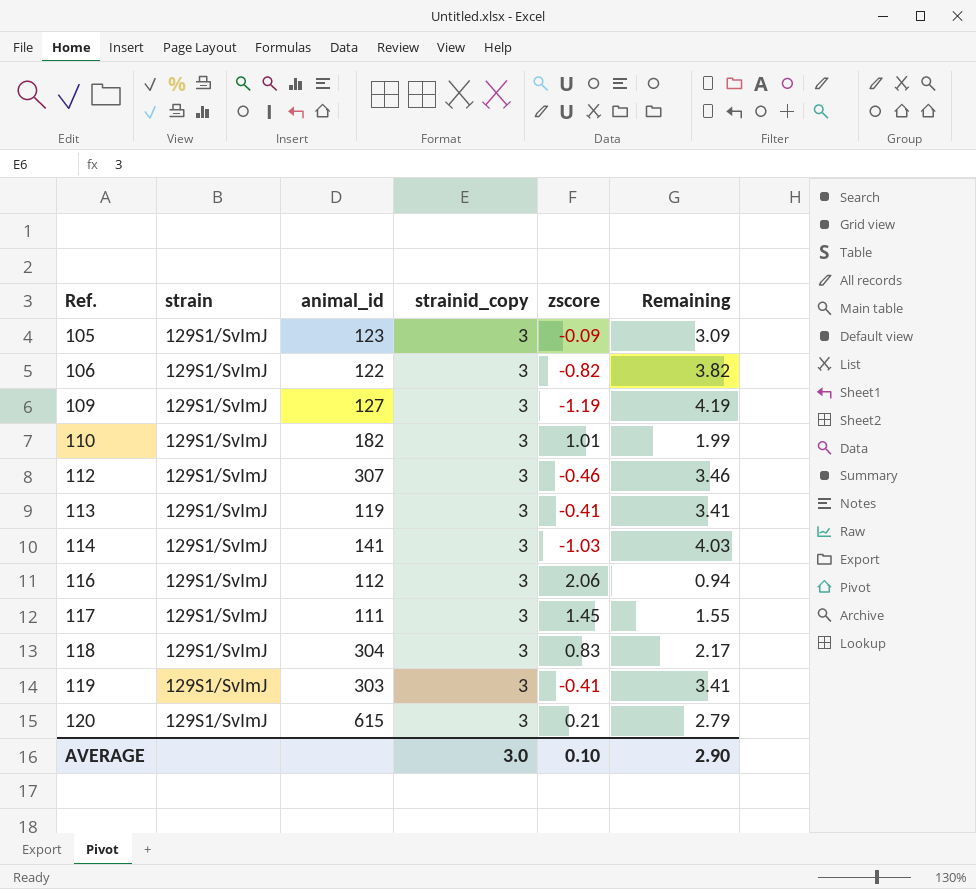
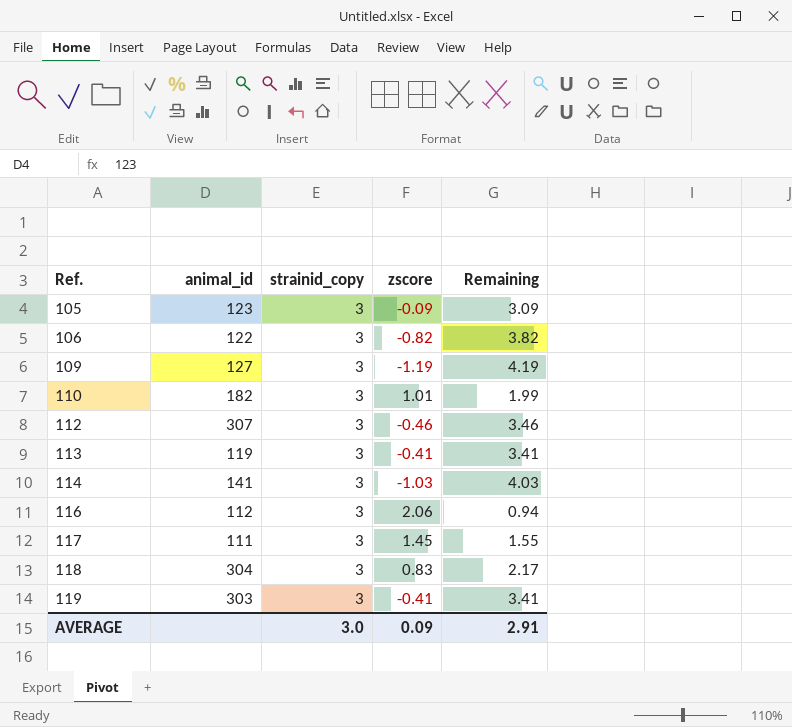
column strain | position: 2 -> none
row 120: 129S1/SvImJ | 615 | 3 | 0.21 | 2.79 -> none
AVERAGE | zscore: 0.10 -> 0.09
AVERAGE | Remaining: 2.90 -> 2.91

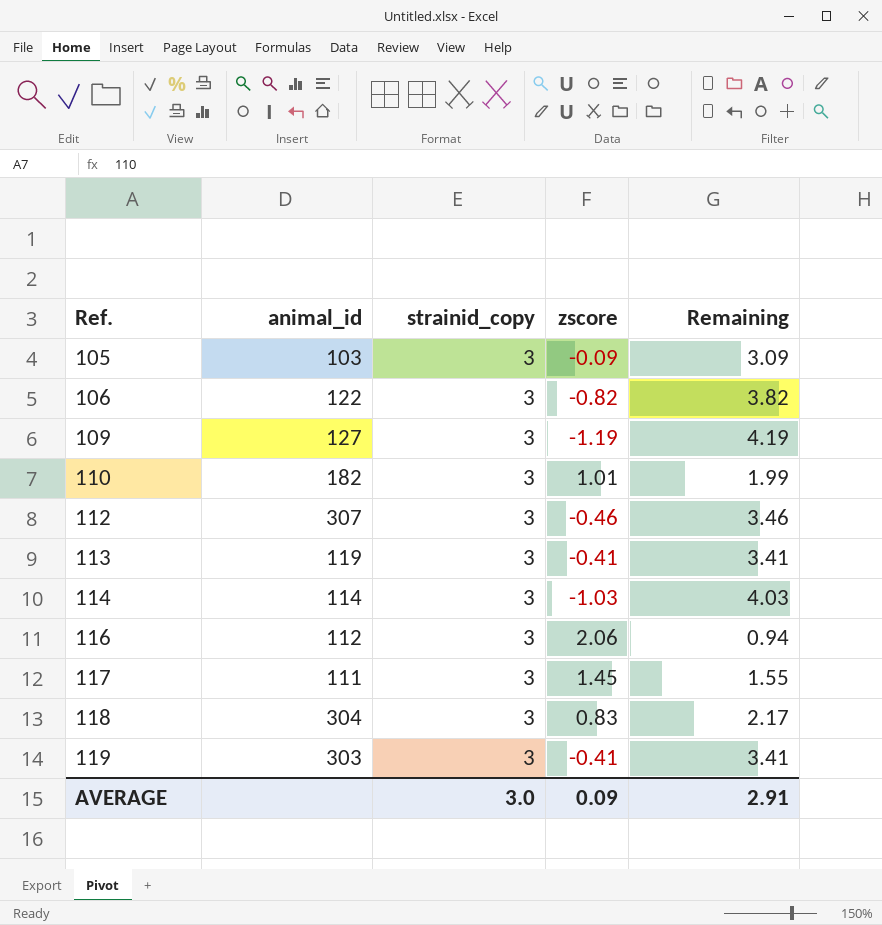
105 | animal_id: 123 -> 103
114 | animal_id: 141 -> 114

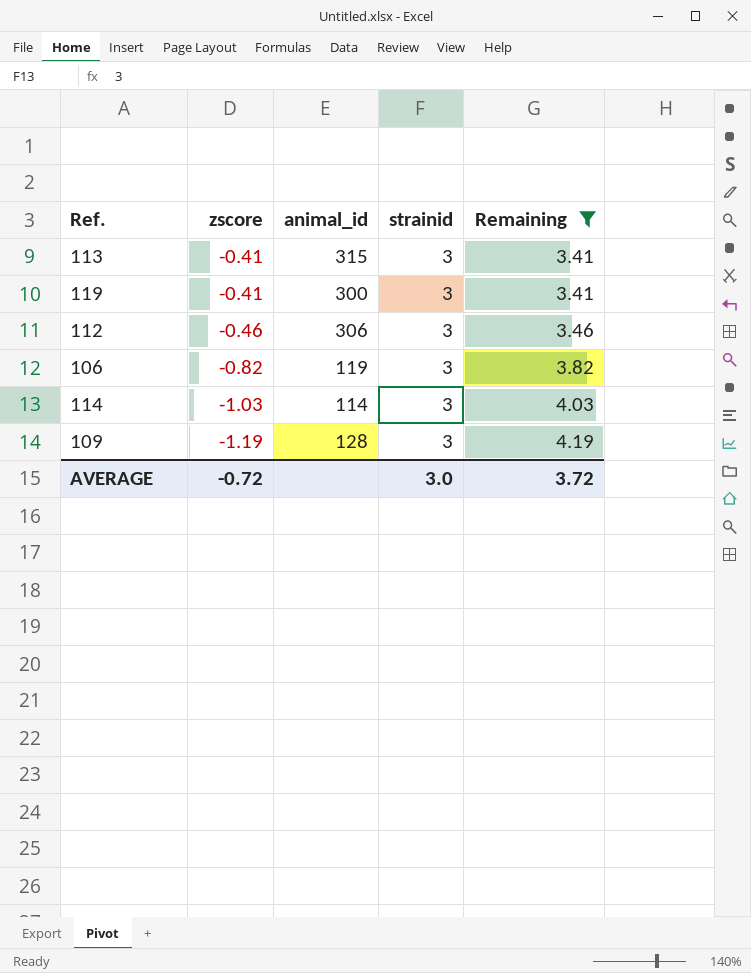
filter: none -> Remaining >= 3.41
row order: Ref. ascending -> zscore descending
column zscore | position: 4 -> 2
column name: strainid_copy -> strainid
113 | animal_id: 119 -> 315
119 | animal_id: 303 -> 300
112 | animal_id: 307 -> 306
106 | animal_id: 122 -> 119
109 | animal_id: 127 -> 128
AVERAGE | zscore: 0.09 -> -0.72
AVERAGE | Remaining: 2.91 -> 3.72

